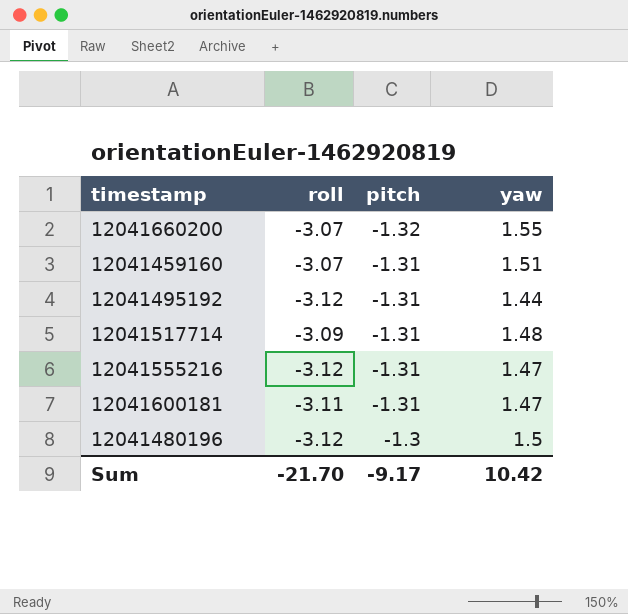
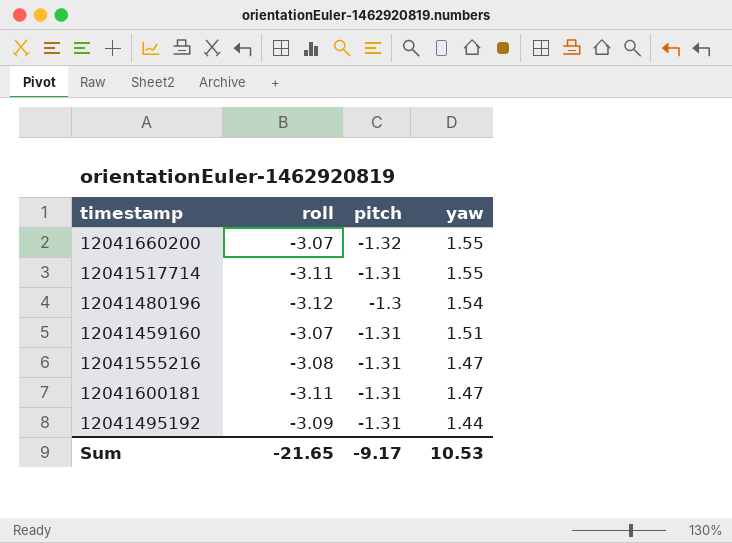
row order: pitch ascending -> yaw descending
12041517714 | roll: -3.09 -> -3.11
12041517714 | yaw: 1.48 -> 1.55
12041480196 | yaw: 1.5 -> 1.54
12041555216 | roll: -3.12 -> -3.08
12041495192 | roll: -3.12 -> -3.09
Sum | roll: -21.70 -> -21.65
Sum | yaw: 10.42 -> 10.53

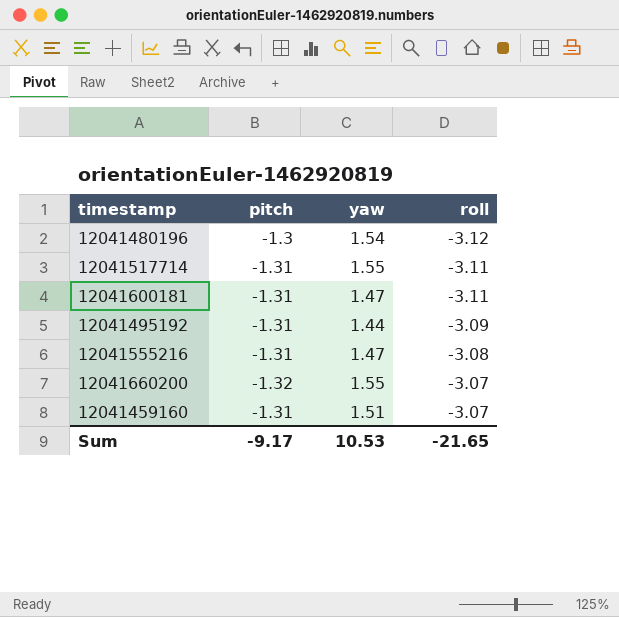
row order: yaw descending -> roll ascending
column roll | position: 2 -> 4

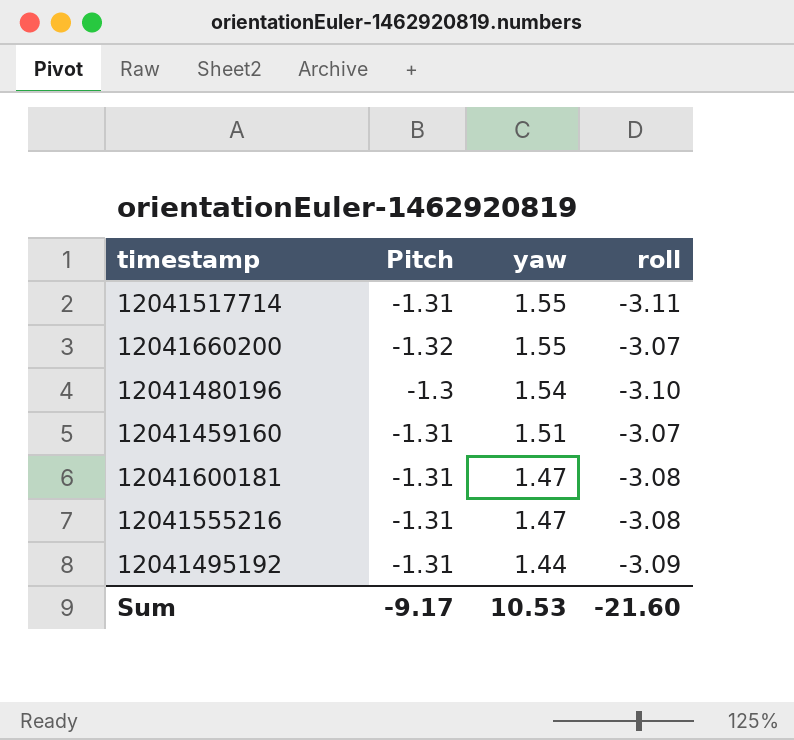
row order: roll ascending -> yaw descending
column name: pitch -> Pitch
12041480196 | roll: -3.12 -> -3.10
12041600181 | roll: -3.11 -> -3.08
Sum | roll: -21.65 -> -21.60

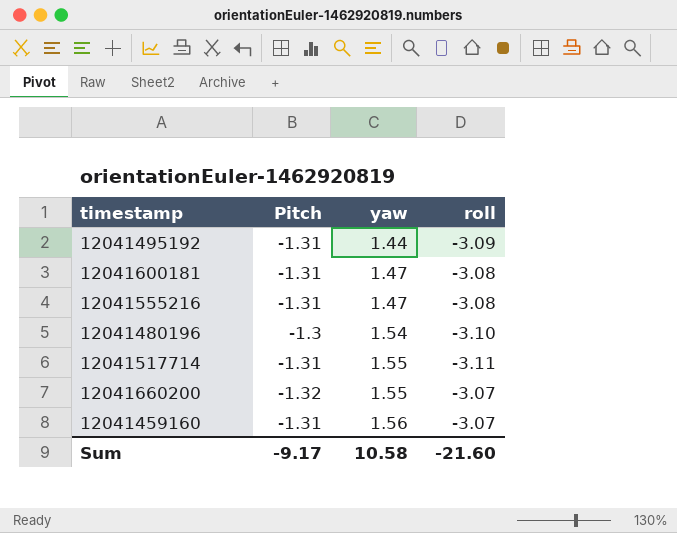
row order: yaw descending -> yaw ascending
12041459160 | yaw: 1.51 -> 1.56
Sum | yaw: 10.53 -> 10.58

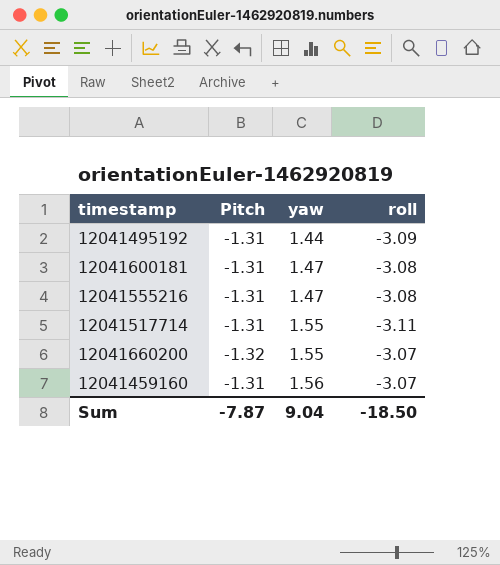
row 12041480196: -1.3 | 1.54 | -3.10 -> none
Sum | Pitch: -9.17 -> -7.87
Sum | yaw: 10.58 -> 9.04
Sum | roll: -21.60 -> -18.50

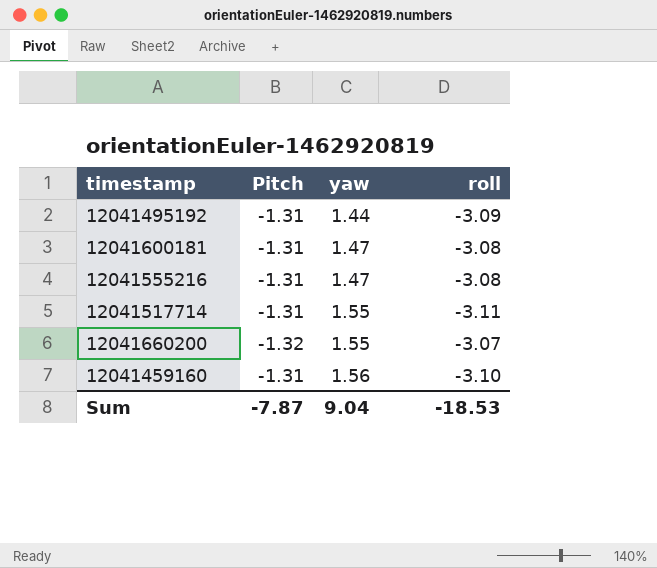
12041459160 | roll: -3.07 -> -3.10
Sum | roll: -18.50 -> -18.53

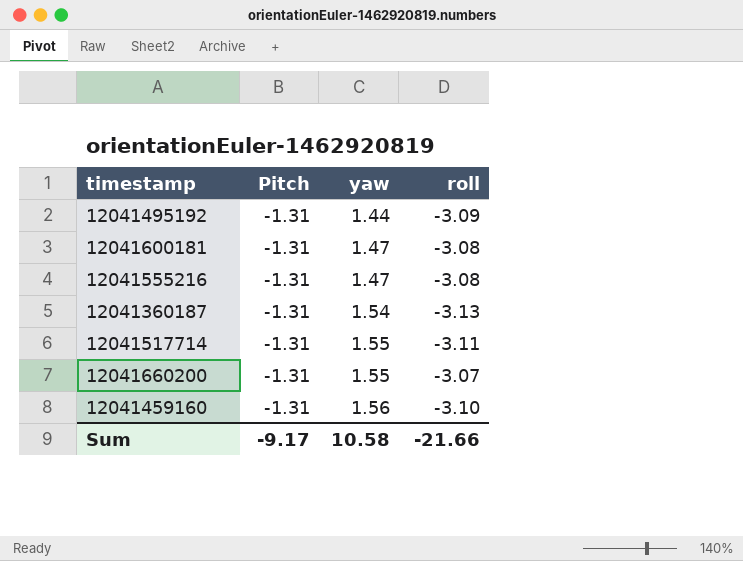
row 12041360187: none -> -1.31 | 1.54 | -3.13
12041660200 | Pitch: -1.32 -> -1.31
Sum | Pitch: -7.87 -> -9.17
Sum | yaw: 9.04 -> 10.58
Sum | roll: -18.53 -> -21.66

